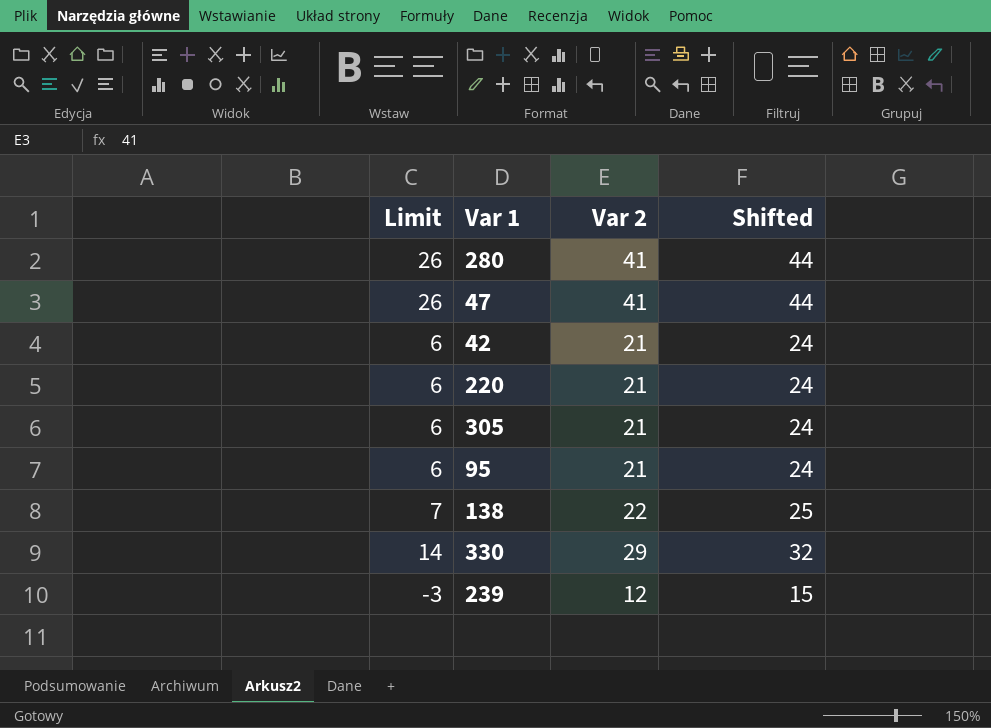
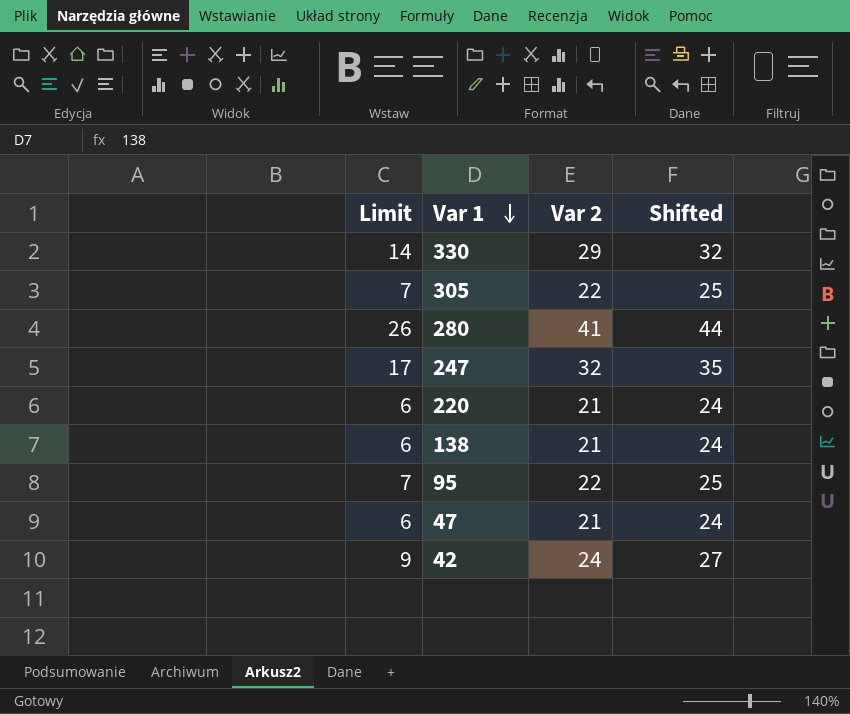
row order: none -> Var 1 descending
row 239: -3 | 12 | 15 -> none
305 | Limit: 6 -> 7
305 | Var 2: 21 -> 22
305 | Shifted: 24 -> 25
row 247: none -> 17 | 32 | 35
138 | Limit: 7 -> 6
138 | Var 2: 22 -> 21
138 | Shifted: 25 -> 24
95 | Limit: 6 -> 7
95 | Var 2: 21 -> 22
95 | Shifted: 24 -> 25
47 | Limit: 26 -> 6
47 | Var 2: 41 -> 21
47 | Shifted: 44 -> 24
42 | Limit: 6 -> 9
42 | Var 2: 21 -> 24
42 | Shifted: 24 -> 27

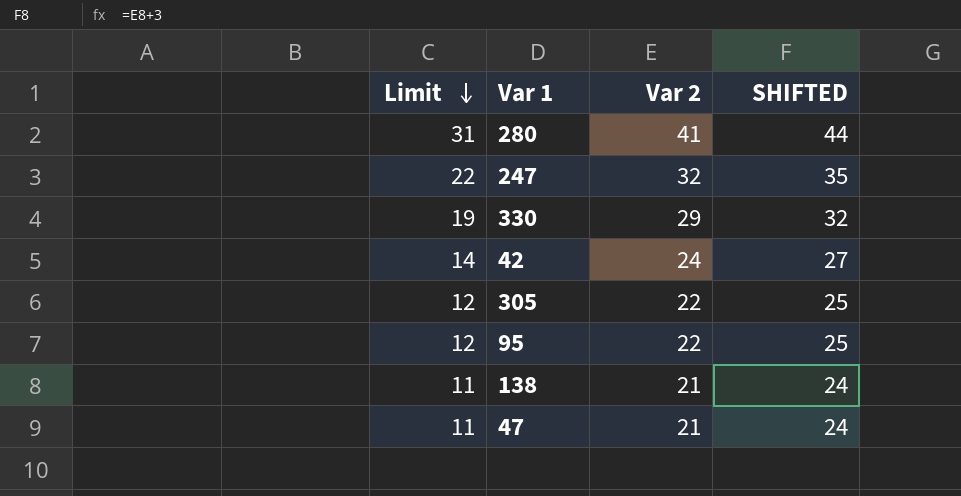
row order: Var 1 descending -> Limit descending
column Limit | formula: [Var 2] - 15 -> [Var 2] - 10
column name: Shifted -> SHIFTED
row 220: 6 | 21 | 24 -> none

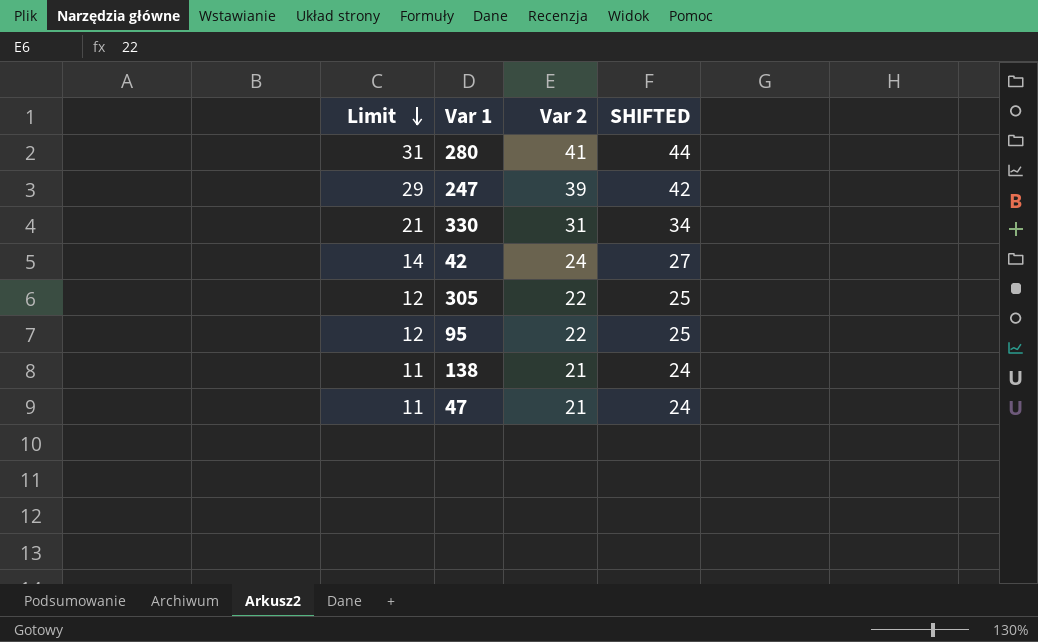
247 | Limit: 22 -> 29
247 | Var 2: 32 -> 39
247 | SHIFTED: 35 -> 42
330 | Limit: 19 -> 21
330 | Var 2: 29 -> 31
330 | SHIFTED: 32 -> 34

